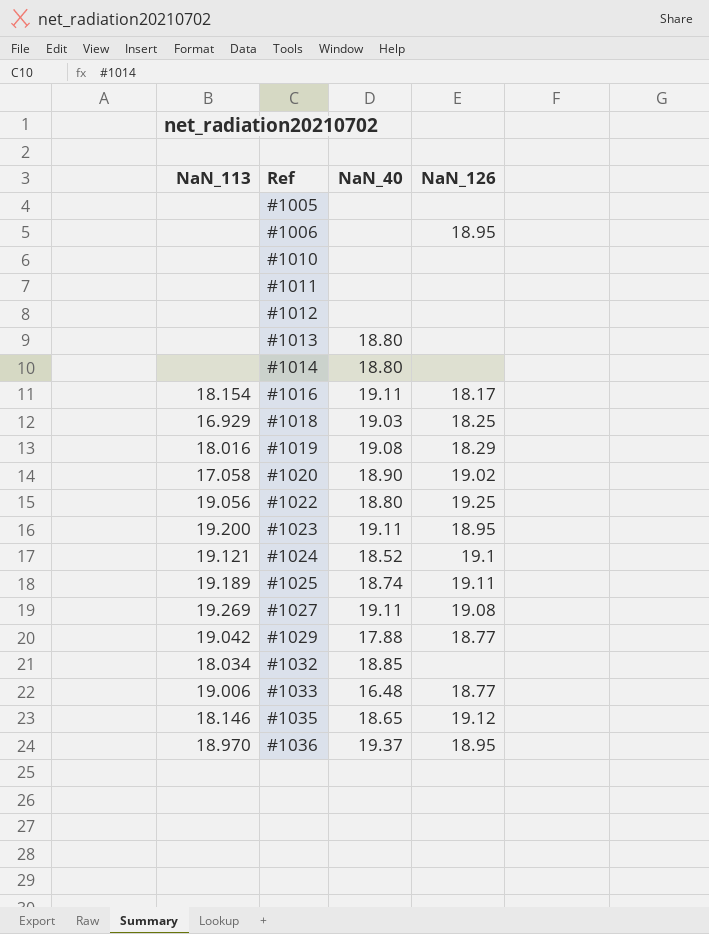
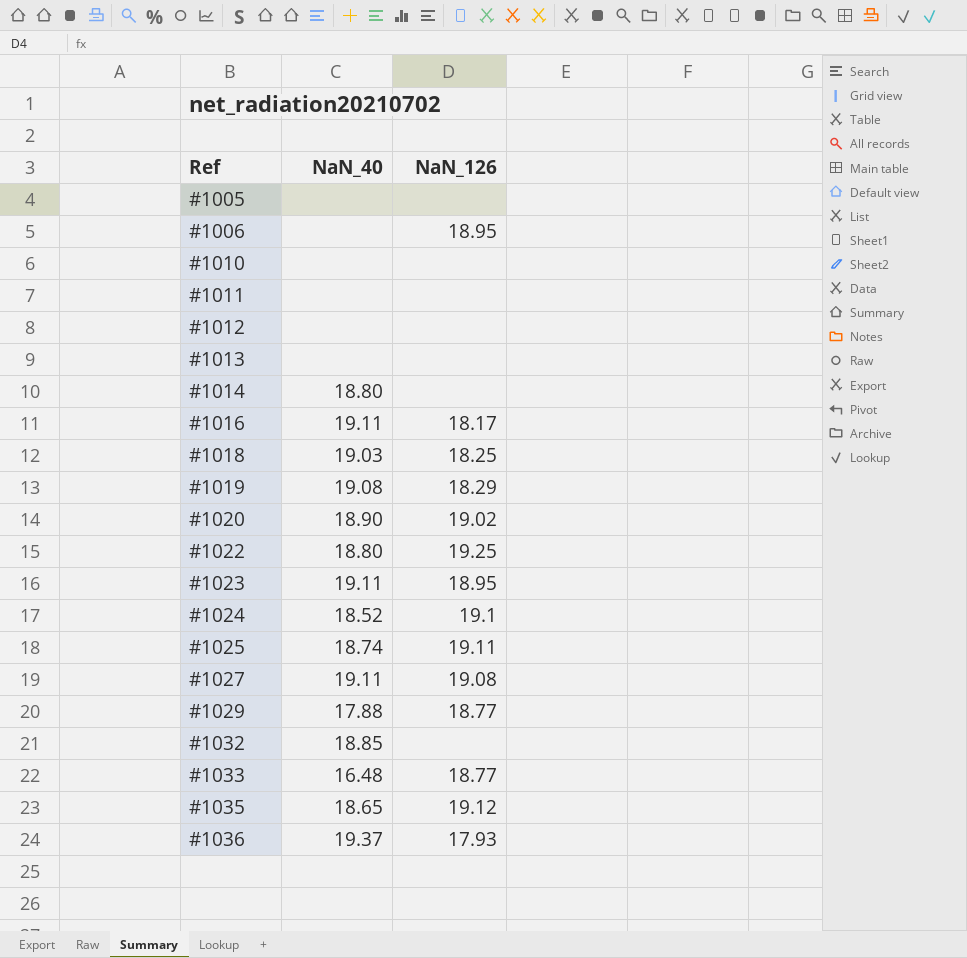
column NaN_113 | position: 1 -> none
#1013 | NaN_40: 18.80 -> none
#1036 | NaN_126: 18.95 -> 17.93

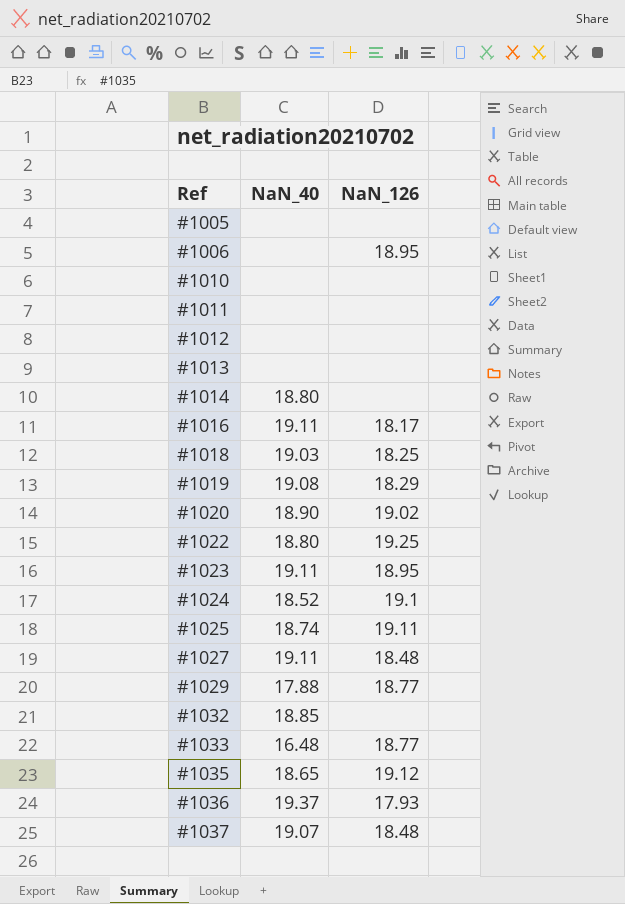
#1027 | NaN_126: 19.08 -> 18.48
row #1037: none -> 19.07 | 18.48

